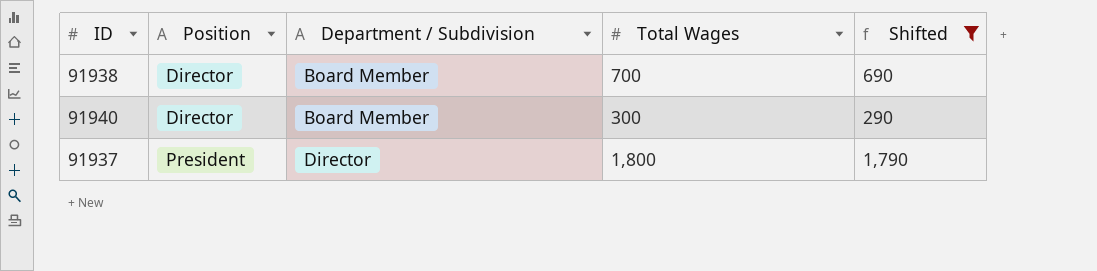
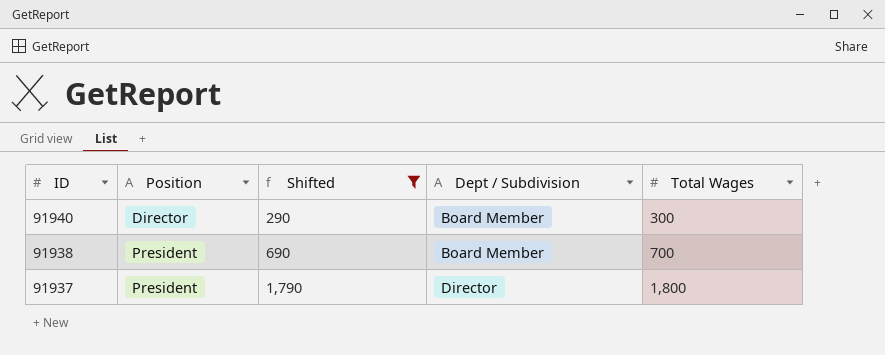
row order: Position ascending -> ID descending
column Shifted | position: 5 -> 3
column name: Department / Subdivision -> Dept / Subdivision
91938 | Position: Director -> President

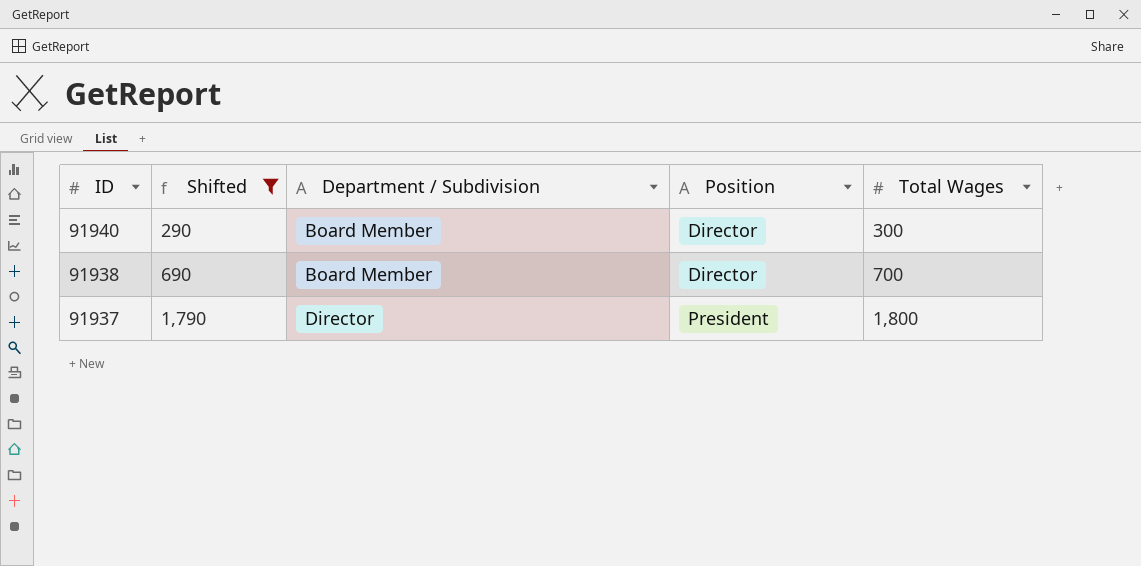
column name: Dept / Subdivision -> Department / Subdivision
column Position | position: 2 -> 4
91938 | Position: President -> Director

